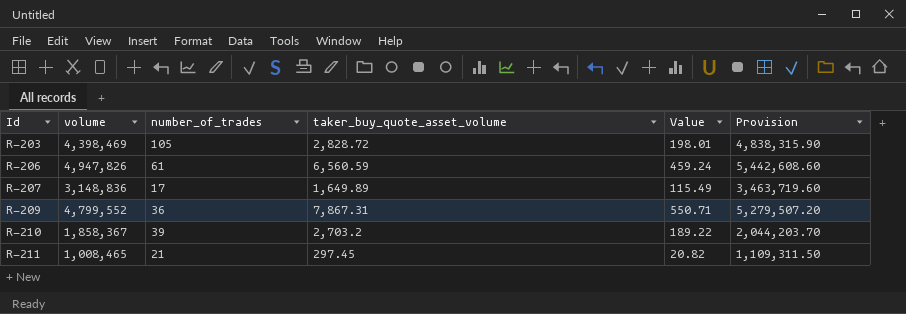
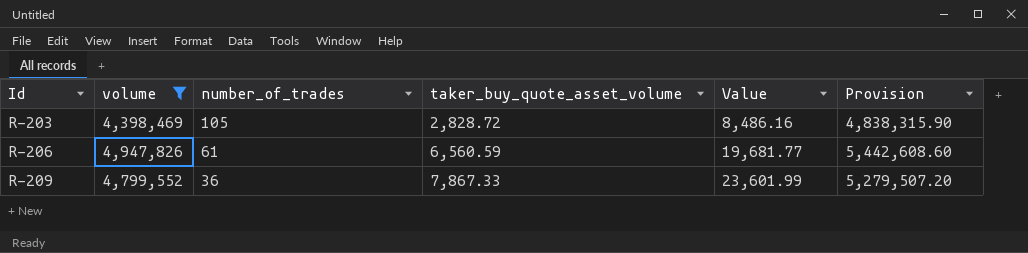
filter: none -> volume >= 4,398,469
column Value | formula: [taker_buy_quote_asset_volume] * 0.07 -> [taker_buy_quote_asset_volume] * 3
R-209 | taker_buy_quote_asset_volume: 7,867.31 -> 7,867.33

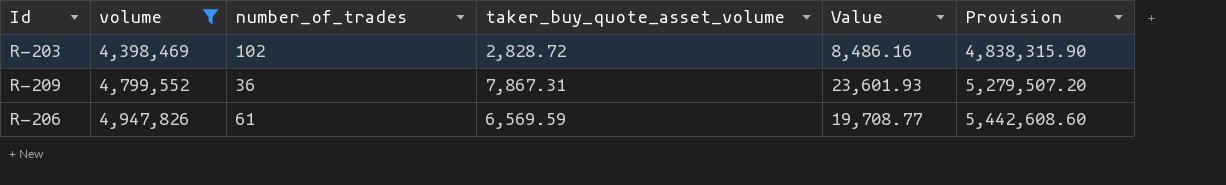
row order: Id ascending -> volume ascending
R-203 | number_of_trades: 105 -> 102
R-209 | taker_buy_quote_asset_volume: 7,867.33 -> 7,867.31
R-209 | Value: 23,601.99 -> 23,601.93
R-206 | taker_buy_quote_asset_volume: 6,560.59 -> 6,569.59
R-206 | Value: 19,681.77 -> 19,708.77

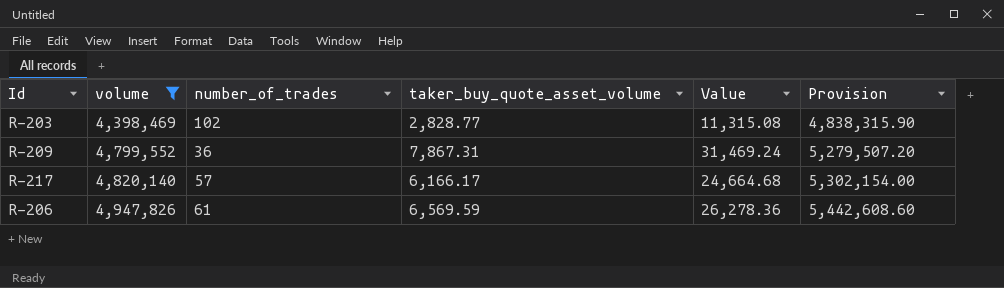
column Value | formula: [taker_buy_quote_asset_volume] * 3 -> [taker_buy_quote_asset_volume] * 4
R-203 | taker_buy_quote_asset_volume: 2,828.72 -> 2,828.77
row R-217: none -> 4,820,140 | 57 | 6,166.17 | 24,664.68 | 5,302,154.00

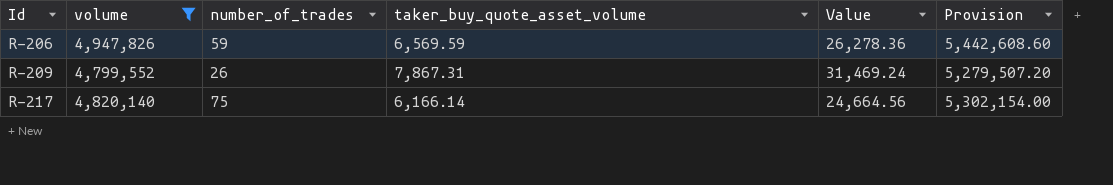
row order: volume ascending -> Id ascending
row R-203: 4,398,469 | 102 | 2,828.77 | 11,315.08 | 4,838,315.90 -> none
R-206 | number_of_trades: 61 -> 59
R-209 | number_of_trades: 36 -> 26
R-217 | number_of_trades: 57 -> 75
R-217 | taker_buy_quote_asset_volume: 6,166.17 -> 6,166.14
R-217 | Value: 24,664.68 -> 24,664.56

